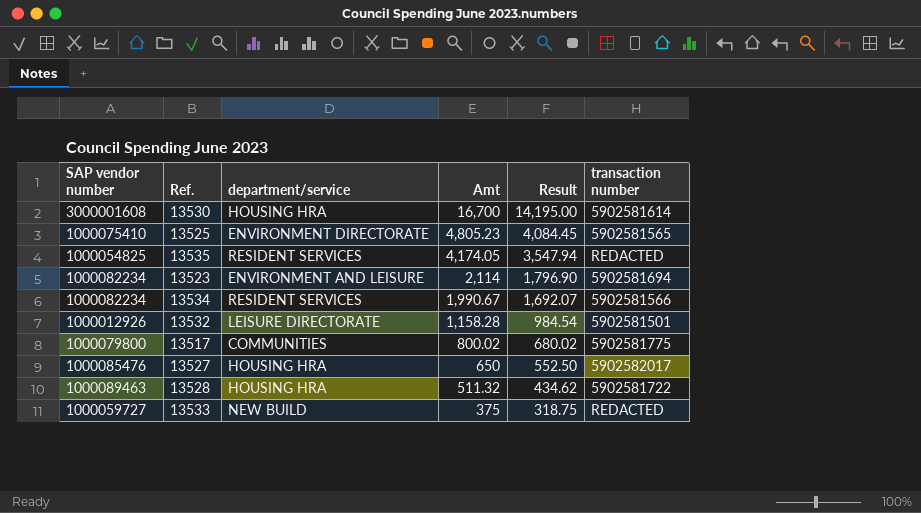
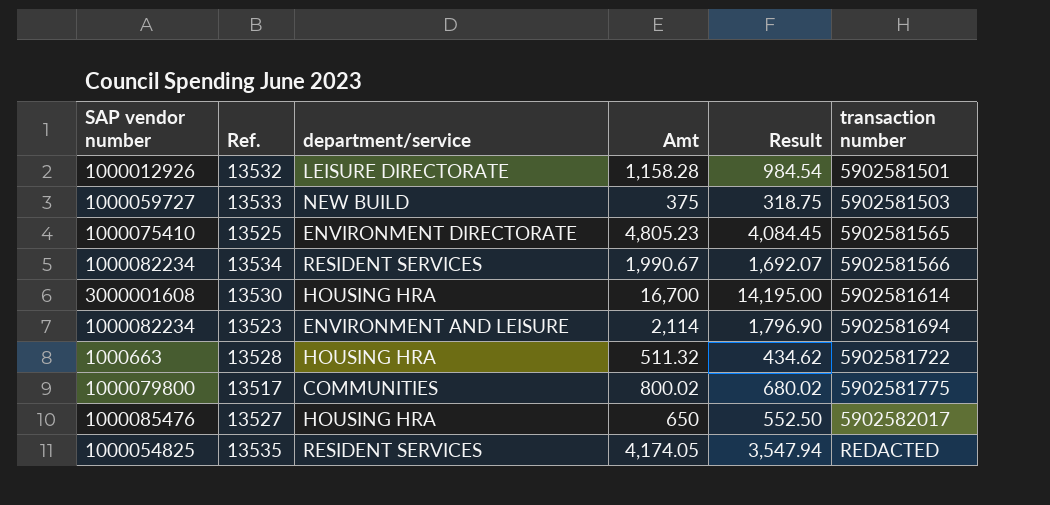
row order: Amt descending -> transaction number ascending
13533 | transaction number: REDACTED -> 5902581503
13528 | SAP vendor number: 1000089463 -> 1000663

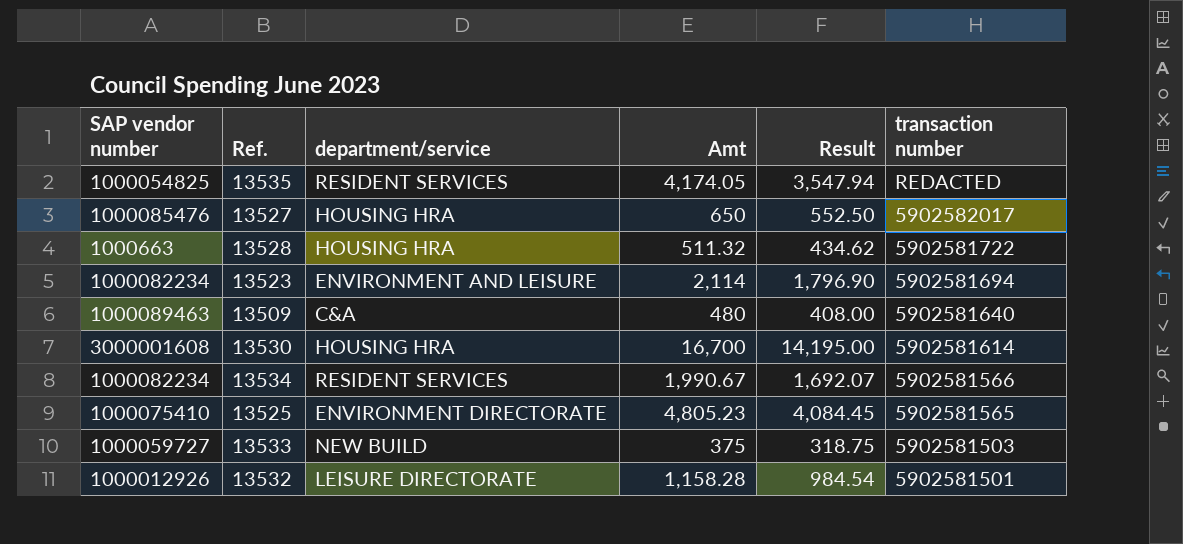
row order: transaction number ascending -> transaction number descending
row 13517: 1000079800 | COMMUNITIES | 800.02 | 680.02 | 5902581775 -> none
row 13509: none -> 1000089463 | C&A | 480 | 408.00 | 5902581640

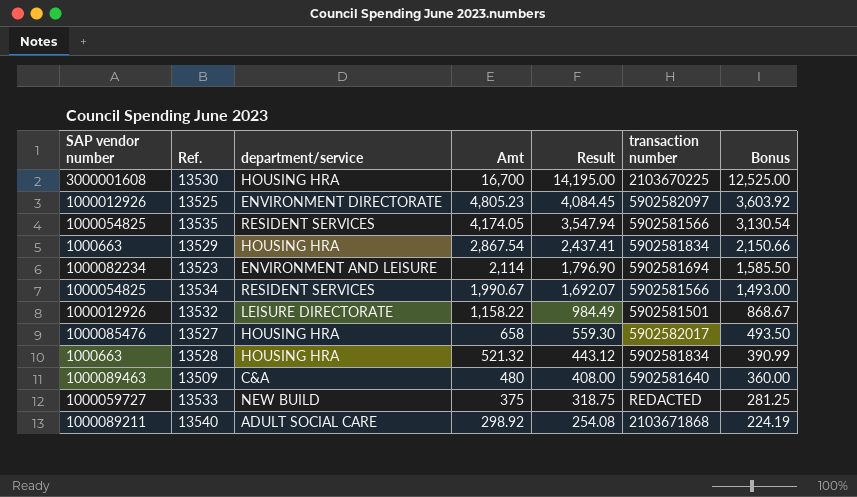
row order: transaction number descending -> Amt descending
column Bonus | formula: none -> [Amt] * 0.75
13530 | transaction number: 5902581614 -> 2103670225
13525 | SAP vendor number: 1000075410 -> 1000012926
13525 | transaction number: 5902581565 -> 5902582097
13535 | transaction number: REDACTED -> 5902581566
row 13529: none -> 1000663 | HOUSING HRA | 2,867.54 | 2,437.41 | 5902581834 | 2,150.66
13534 | SAP vendor number: 1000082234 -> 1000054825
13532 | Amt: 1,158.28 -> 1,158.22
13532 | Result: 984.54 -> 984.49
13527 | Amt: 650 -> 658
13527 | Result: 552.50 -> 559.30
13528 | Amt: 511.32 -> 521.32
13528 | Result: 434.62 -> 443.12
13528 | transaction number: 5902581722 -> 5902581834
13533 | transaction number: 5902581503 -> REDACTED
row 13540: none -> 1000089211 | ADULT SOCIAL CARE | 298.92 | 254.08 | 2103671868 | 224.19

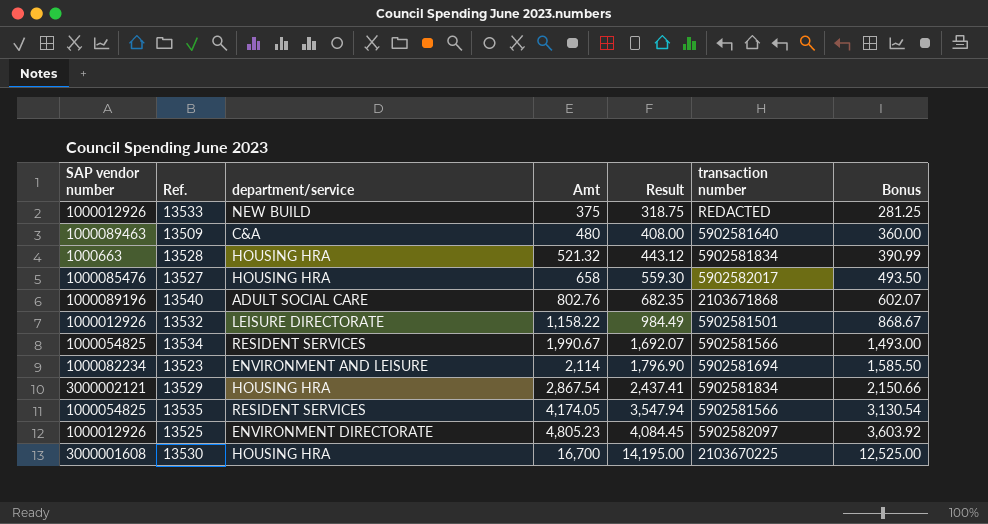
row order: Amt descending -> Amt ascending
13533 | SAP vendor number: 1000059727 -> 1000012926
13540 | SAP vendor number: 1000089211 -> 1000089196
13540 | Amt: 298.92 -> 802.76
13540 | Result: 254.08 -> 682.35
13540 | Bonus: 224.19 -> 602.07
13529 | SAP vendor number: 1000663 -> 3000002121

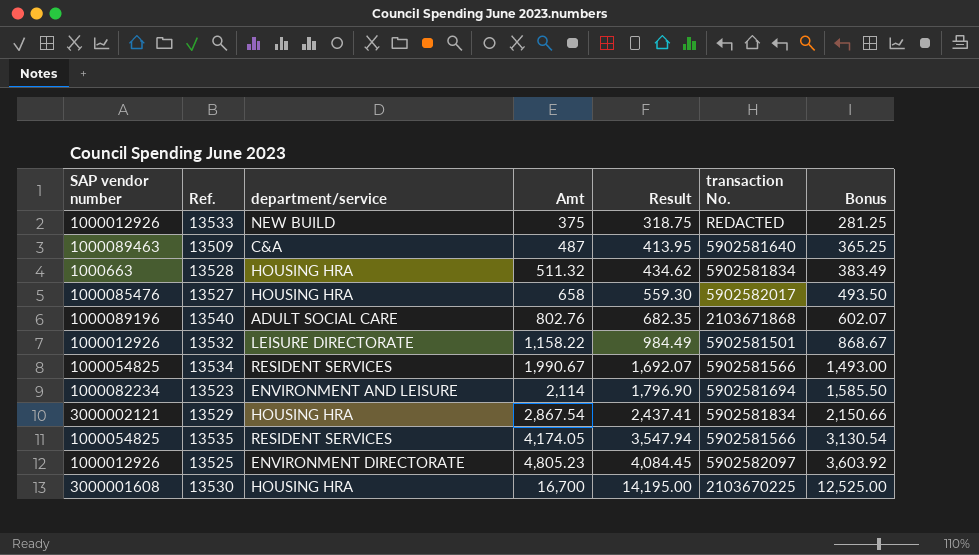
column name: transaction number -> transaction No.
13509 | Amt: 480 -> 487
13509 | Result: 408.00 -> 413.95
13509 | Bonus: 360.00 -> 365.25
13528 | Amt: 521.32 -> 511.32
13528 | Result: 443.12 -> 434.62
13528 | Bonus: 390.99 -> 383.49

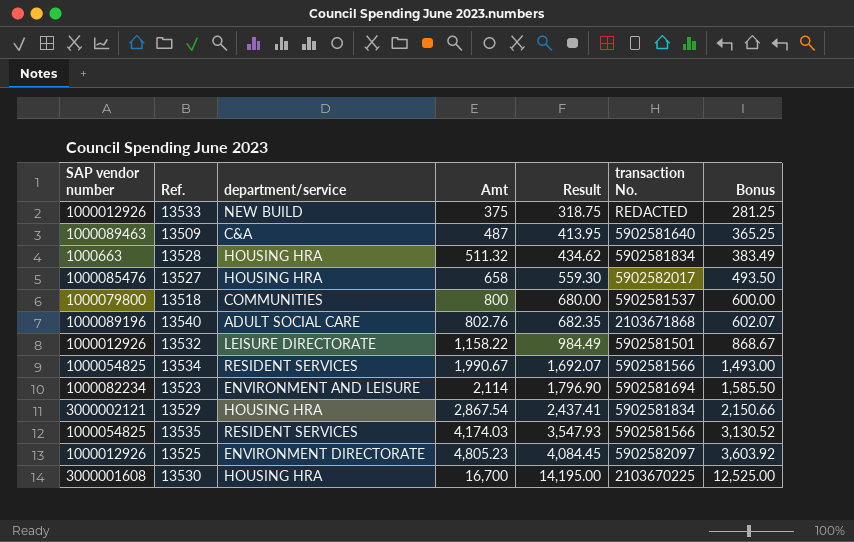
row 13518: none -> 1000079800 | COMMUNITIES | 800 | 680.00 | 5902581537 | 600.00
13535 | Amt: 4,174.05 -> 4,174.03
13535 | Result: 3,547.94 -> 3,547.93
13535 | Bonus: 3,130.54 -> 3,130.52

